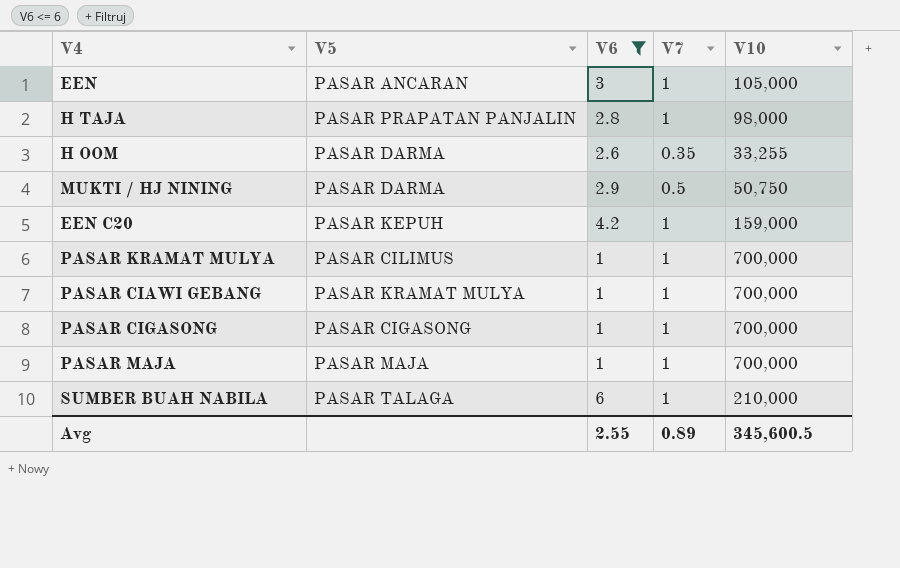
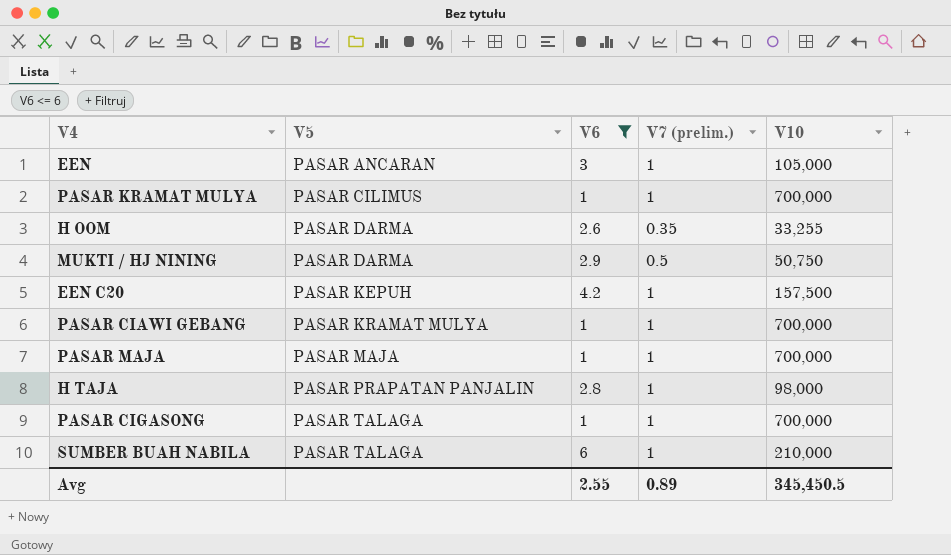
row order: none -> V5 ascending
column name: V7 -> V7 (prelim.)
EEN C20 | V10: 159,000 -> 157,500
PASAR CIGASONG | V5: PASAR CIGASONG -> PASAR TALAGA
Avg | V10: 345,600.5 -> 345,450.5

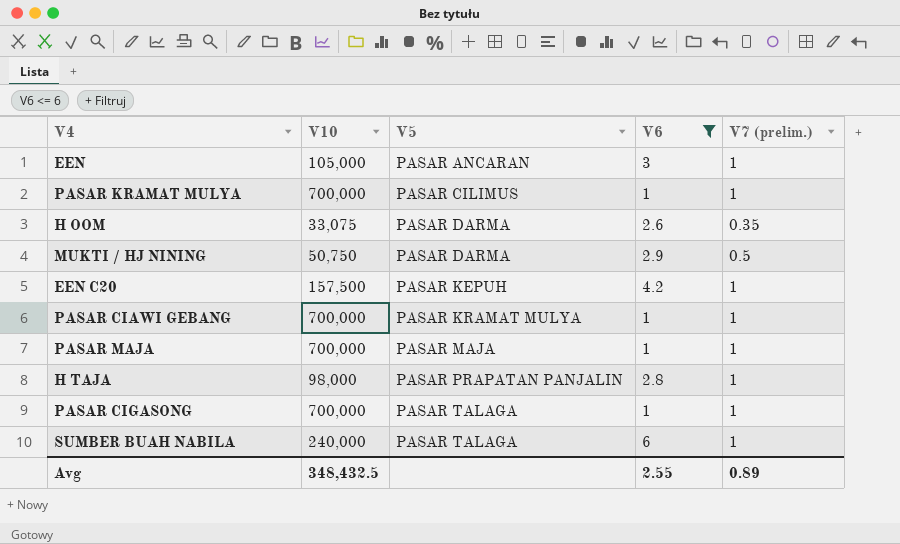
column V10 | position: 5 -> 2
H OOM | V10: 33,255 -> 33,075
SUMBER BUAH NABILA | V10: 210,000 -> 240,000
Avg | V10: 345,450.5 -> 348,432.5

